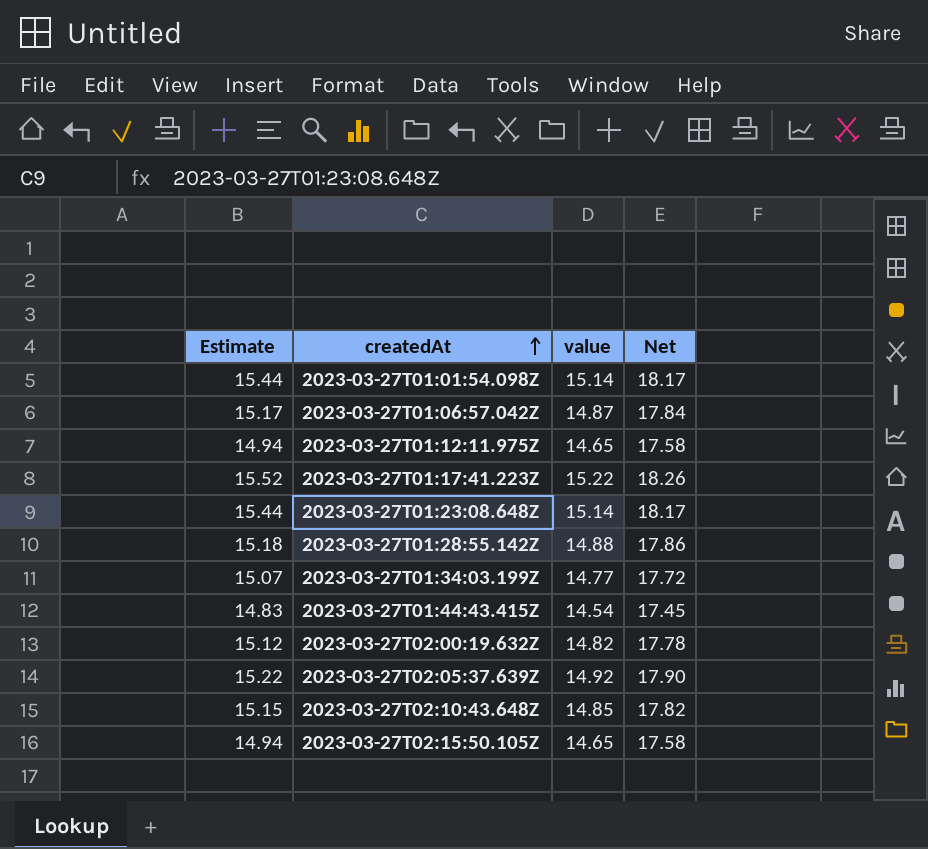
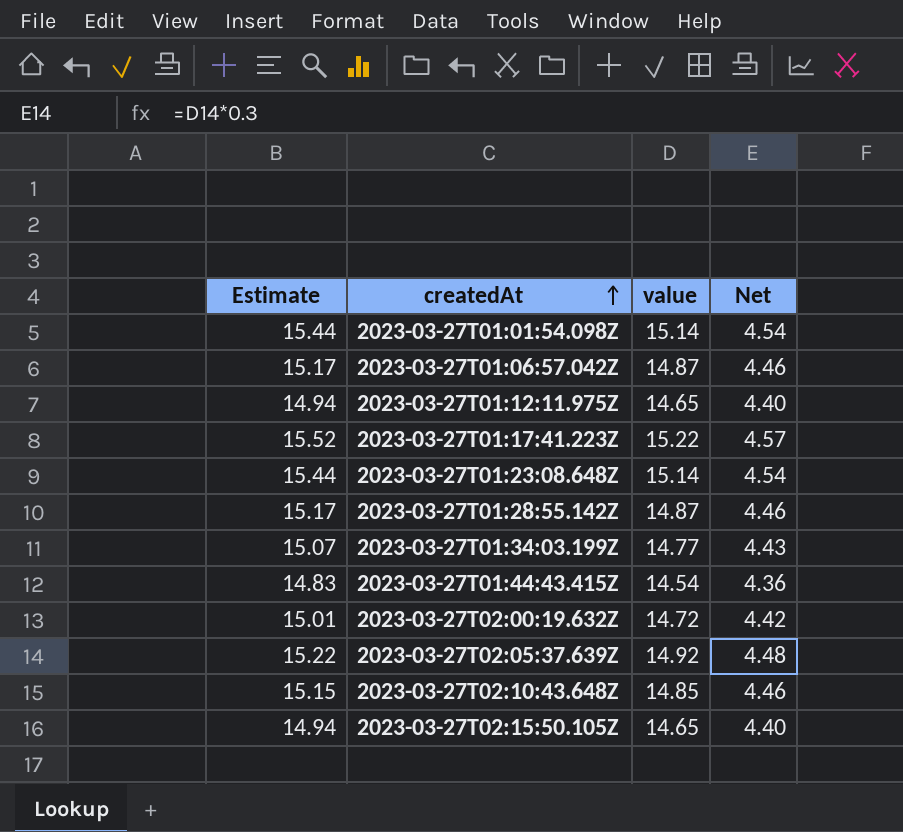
column Net | formula: [value] * 1.2 -> [value] * 0.3
2023-03-27T01:28:55.142Z | Estimate: 15.18 -> 15.17
2023-03-27T01:28:55.142Z | value: 14.88 -> 14.87
2023-03-27T02:00:19.632Z | Estimate: 15.12 -> 15.01
2023-03-27T02:00:19.632Z | value: 14.82 -> 14.72

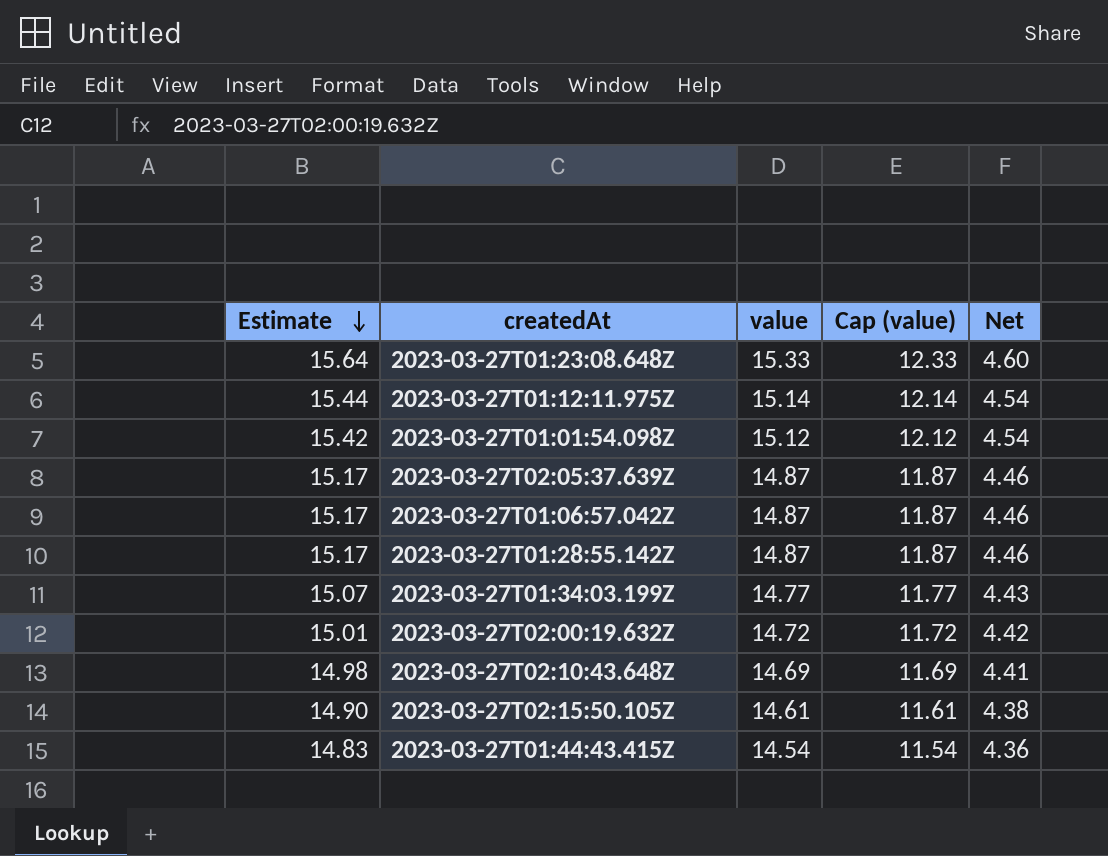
row order: createdAt ascending -> Estimate descending
column Cap (value) | formula: none -> [value] - 3
row 2023-03-27T01:17:41.223Z: 15.52 | 15.22 | 4.57 -> none
2023-03-27T01:23:08.648Z | Estimate: 15.44 -> 15.64
2023-03-27T01:23:08.648Z | value: 15.14 -> 15.33
2023-03-27T01:23:08.648Z | Net: 4.54 -> 4.60
2023-03-27T01:12:11.975Z | Estimate: 14.94 -> 15.44
2023-03-27T01:12:11.975Z | value: 14.65 -> 15.14
2023-03-27T01:12:11.975Z | Net: 4.40 -> 4.54
2023-03-27T01:01:54.098Z | Estimate: 15.44 -> 15.42
2023-03-27T01:01:54.098Z | value: 15.14 -> 15.12
2023-03-27T02:05:37.639Z | Estimate: 15.22 -> 15.17
2023-03-27T02:05:37.639Z | value: 14.92 -> 14.87
2023-03-27T02:05:37.639Z | Net: 4.48 -> 4.46
2023-03-27T02:10:43.648Z | Estimate: 15.15 -> 14.98
2023-03-27T02:10:43.648Z | value: 14.85 -> 14.69
2023-03-27T02:10:43.648Z | Net: 4.46 -> 4.41
2023-03-27T02:15:50.105Z | Estimate: 14.94 -> 14.90
2023-03-27T02:15:50.105Z | value: 14.65 -> 14.61
2023-03-27T02:15:50.105Z | Net: 4.40 -> 4.38

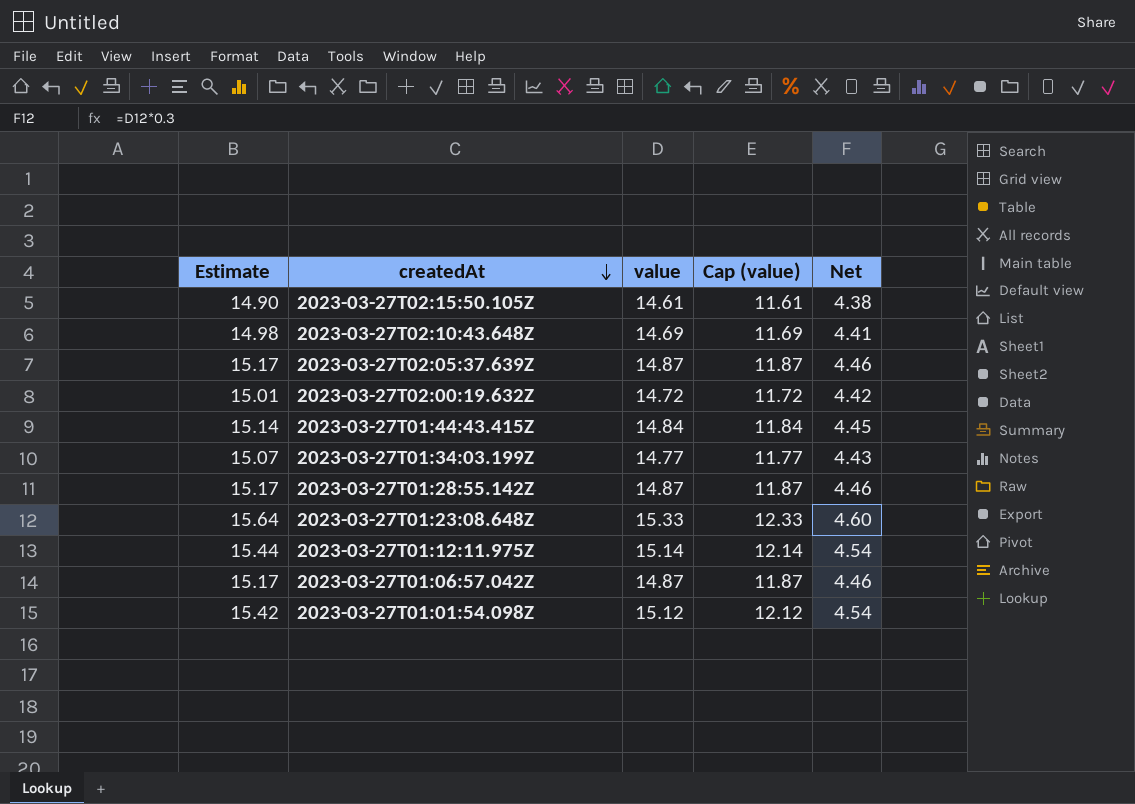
row order: Estimate descending -> createdAt descending
2023-03-27T01:44:43.415Z | Estimate: 14.83 -> 15.14
2023-03-27T01:44:43.415Z | value: 14.54 -> 14.84
2023-03-27T01:44:43.415Z | Cap (value): 11.54 -> 11.84
2023-03-27T01:44:43.415Z | Net: 4.36 -> 4.45

